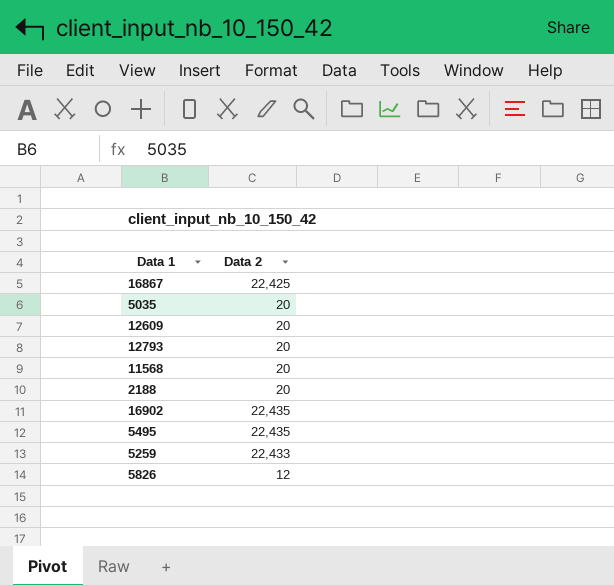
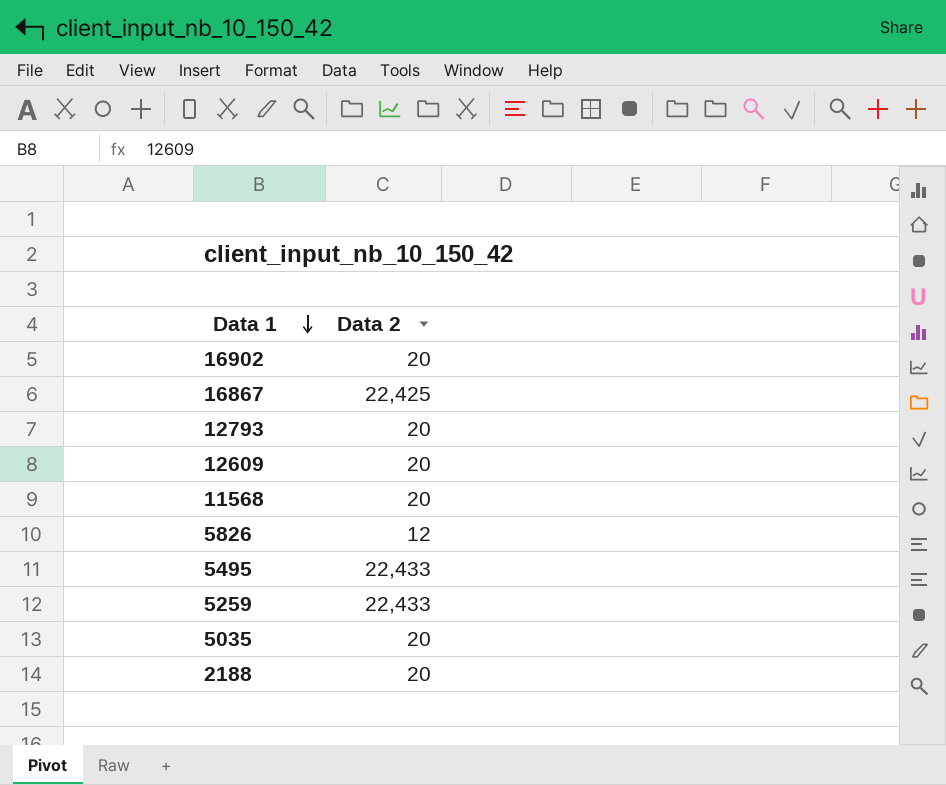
row order: none -> Data 1 descending
16902 | Data 2: 22,435 -> 20
5495 | Data 2: 22,435 -> 22,433

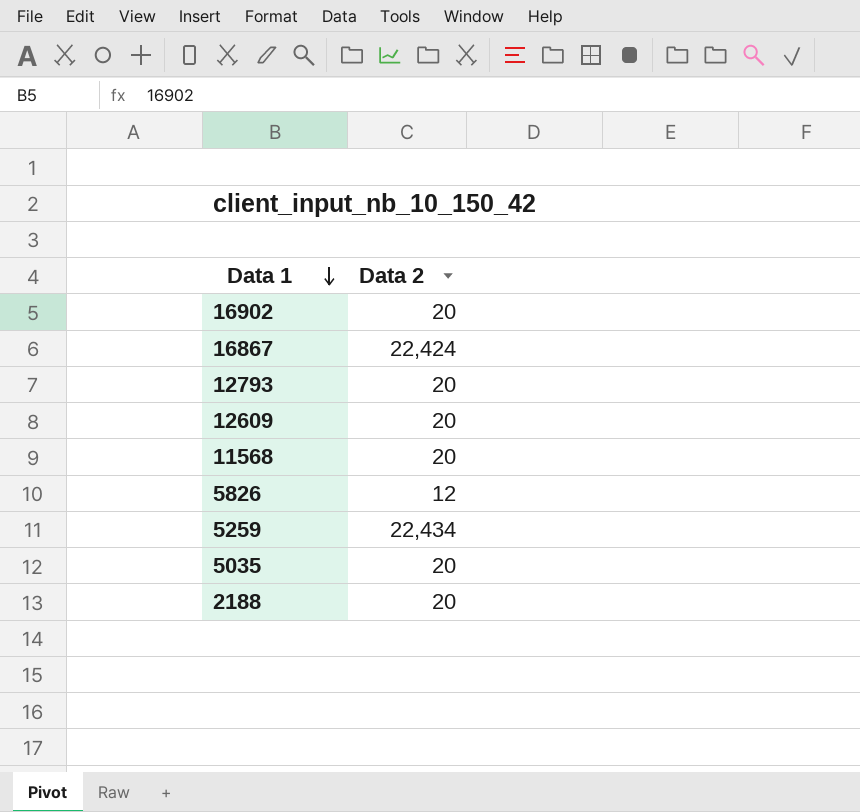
row 5495: 22,433 -> none
16867 | Data 2: 22,425 -> 22,424
5259 | Data 2: 22,433 -> 22,434

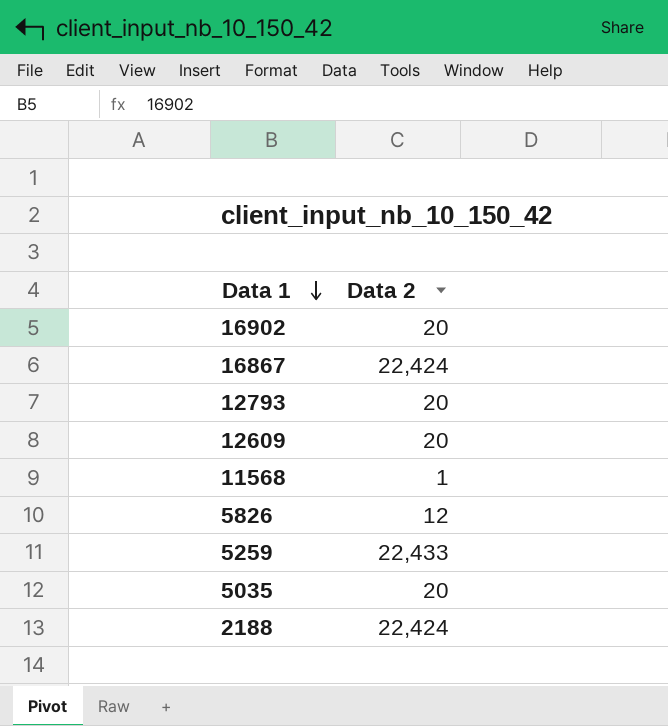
11568 | Data 2: 20 -> 1
5259 | Data 2: 22,434 -> 22,433
2188 | Data 2: 20 -> 22,424

